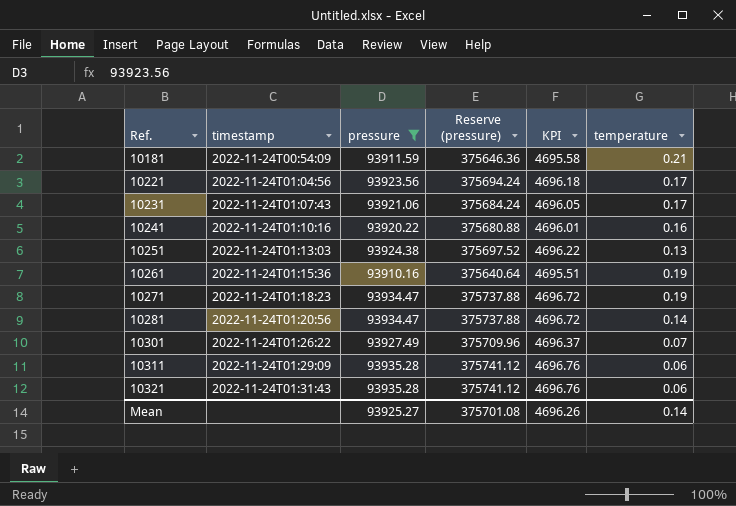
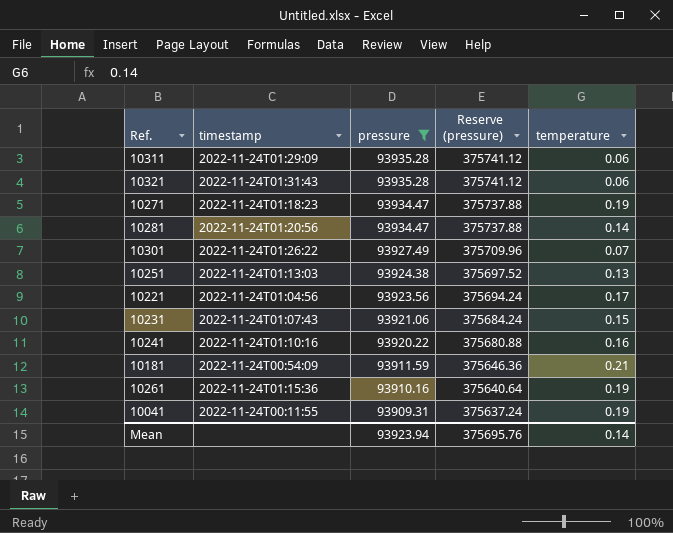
row order: Ref. ascending -> pressure descending
column KPI | formula: [pressure] * 0.05 -> none
10231 | temperature: 0.17 -> 0.15
row 10041: none -> 2022-11-24T00:11:55 | 93909.31 | 375637.24 | 0.19
Mean | pressure: 93925.27 -> 93923.94
Mean | Reserve (pressure): 375701.08 -> 375695.76

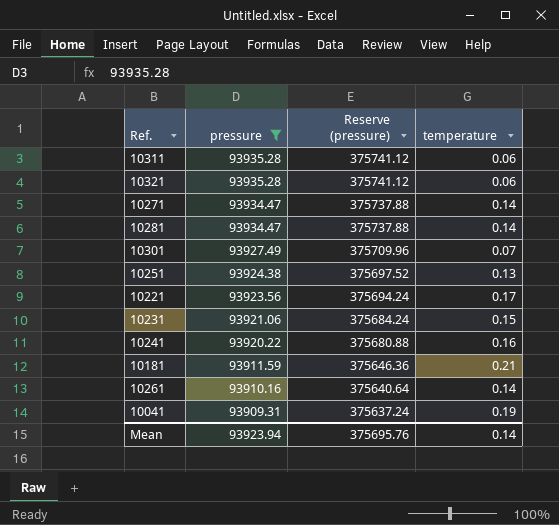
column timestamp | position: 2 -> none
10271 | temperature: 0.19 -> 0.14
10261 | temperature: 0.19 -> 0.14

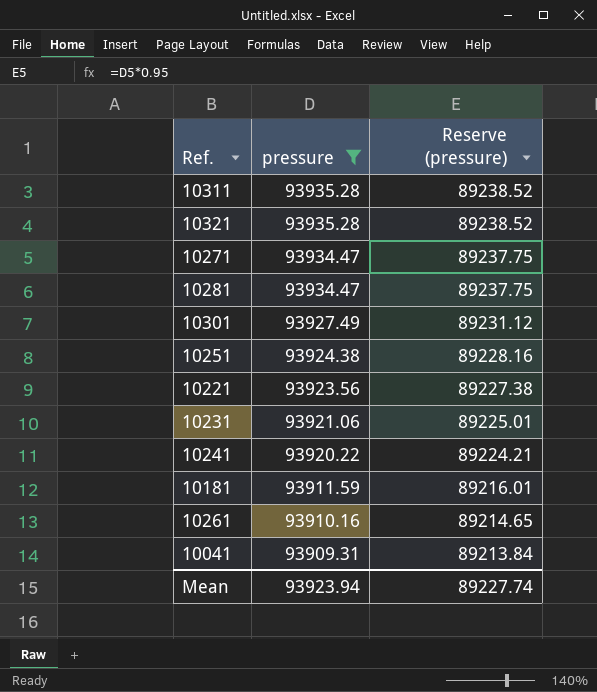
column temperature | position: 4 -> none
column Reserve (pressure) | formula: [pressure] * 4 -> [pressure] * 0.95
Mean | Reserve (pressure): 375695.76 -> 89227.74

